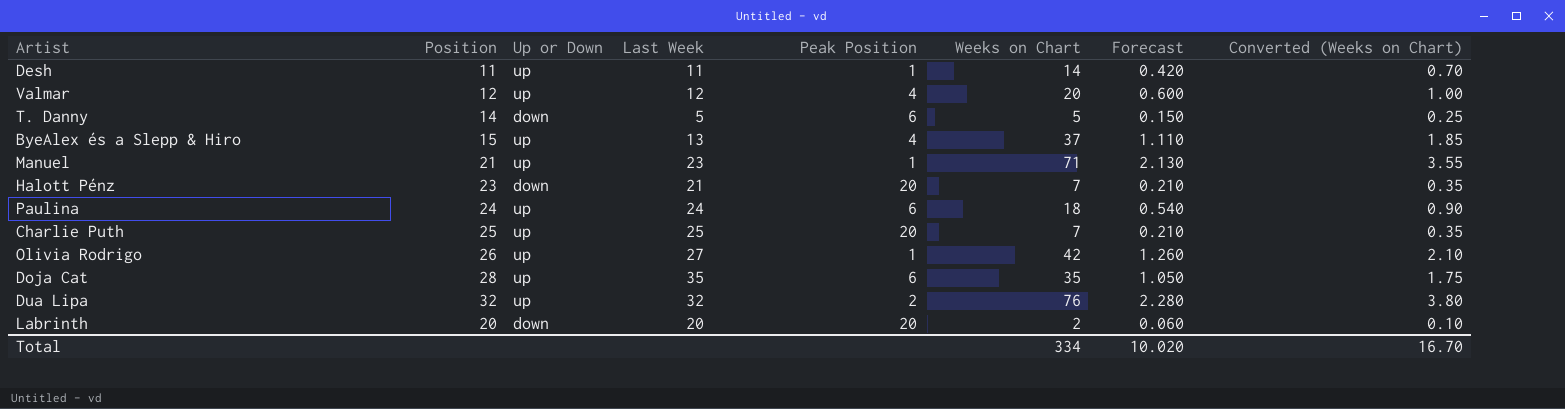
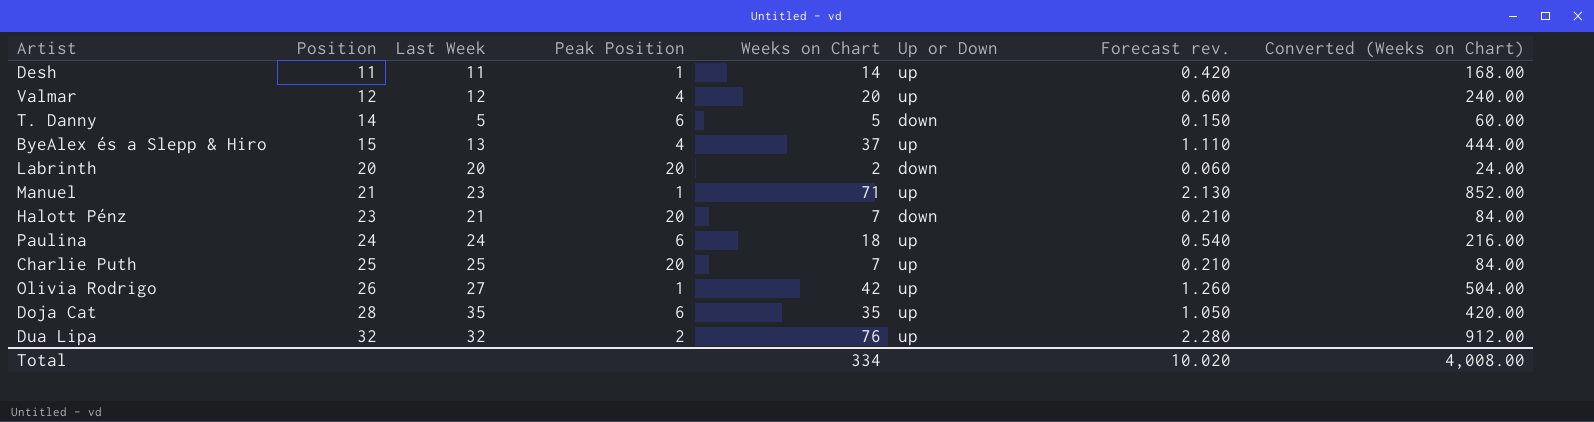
row order: none -> Position ascending
column Up or Down | position: 3 -> 6
column name: Forecast -> Forecast rev.
column Converted (Weeks on Chart) | formula: [Weeks on Chart] * 0.05 -> [Weeks on Chart] * 12
Total | Converted (Weeks on Chart): 16.70 -> 4,008.00

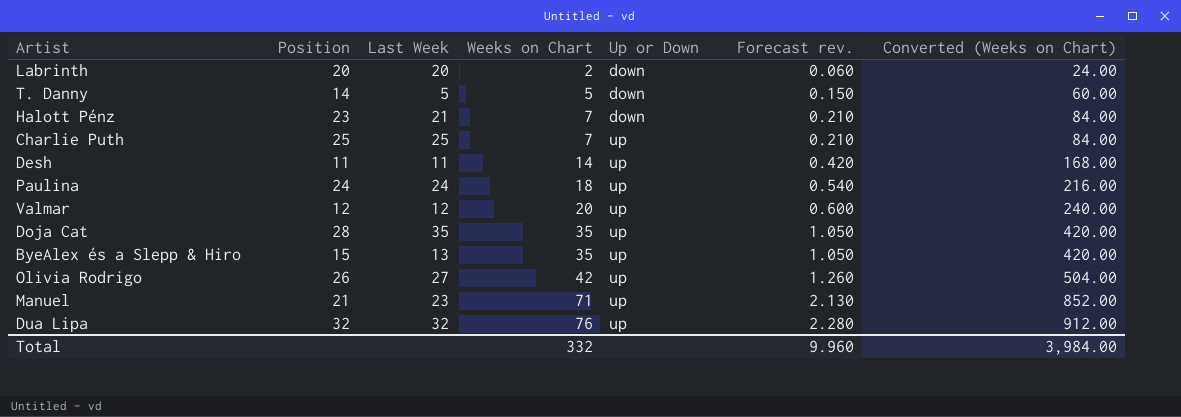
row order: Position ascending -> Weeks on Chart ascending
column Peak Position | position: 4 -> none
ByeAlex és a Slepp & Hiro | Weeks on Chart: 37 -> 35
ByeAlex és a Slepp & Hiro | Forecast rev.: 1.110 -> 1.050
ByeAlex és a Slepp & Hiro | Converted (Weeks on Chart): 444.00 -> 420.00
Total | Weeks on Chart: 334 -> 332
Total | Forecast rev.: 10.020 -> 9.960
Total | Converted (Weeks on Chart): 4,008.00 -> 3,984.00

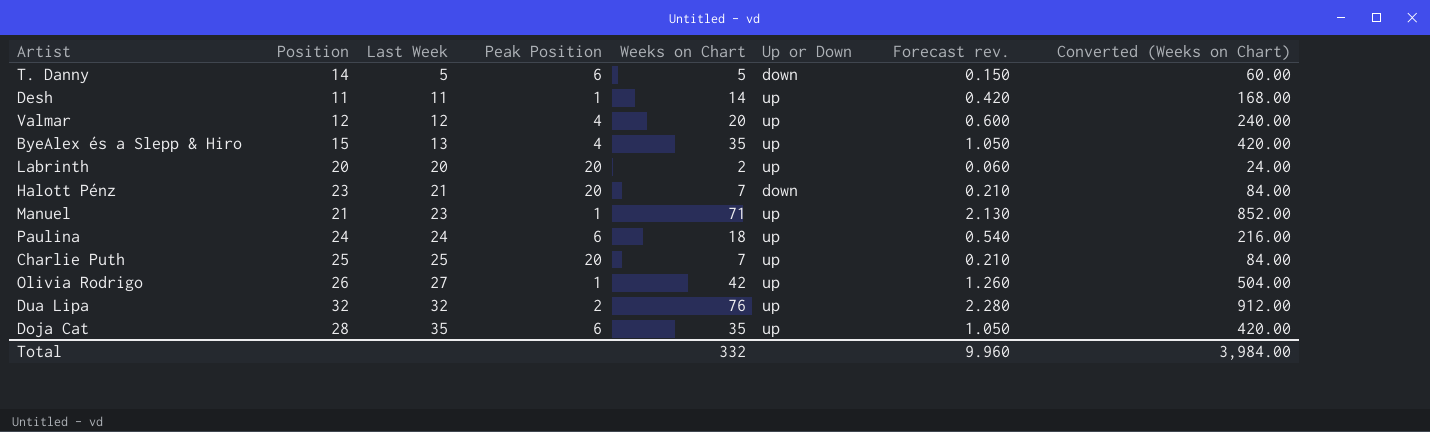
row order: Weeks on Chart ascending -> Last Week ascending
column Peak Position | position: none -> 4
Labrinth | Up or Down: down -> up

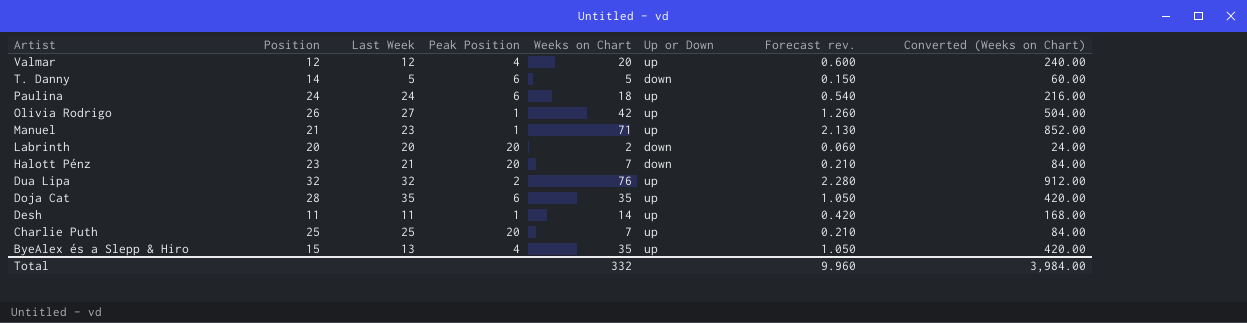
row order: Last Week ascending -> Artist descending
Labrinth | Up or Down: up -> down

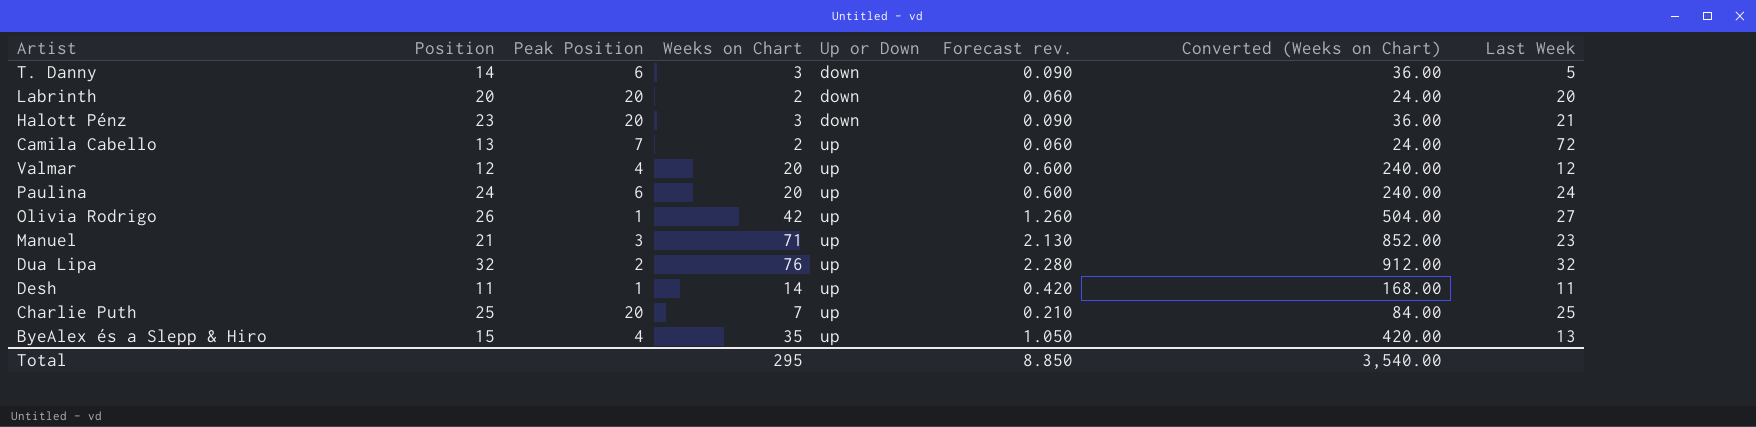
row order: Artist descending -> Up or Down ascending
column Last Week | position: 3 -> 8
row Doja Cat: 28 | 35 | 6 | 35 | up | 1.050 | 420.00 -> none
T. Danny | Weeks on Chart: 5 -> 3
T. Danny | Forecast rev.: 0.150 -> 0.090
T. Danny | Converted (Weeks on Chart): 60.00 -> 36.00
Halott Pénz | Weeks on Chart: 7 -> 3
Halott Pénz | Forecast rev.: 0.210 -> 0.090
Halott Pénz | Converted (Weeks on Chart): 84.00 -> 36.00
row Camila Cabello: none -> 13 | 7 | 2 | up | 0.060 | 24.00 | 72
Paulina | Weeks on Chart: 18 -> 20
Paulina | Forecast rev.: 0.540 -> 0.600
Paulina | Converted (Weeks on Chart): 216.00 -> 240.00
Manuel | Peak Position: 1 -> 3
Total | Weeks on Chart: 332 -> 295
Total | Forecast rev.: 9.960 -> 8.850
Total | Converted (Weeks on Chart): 3,984.00 -> 3,540.00

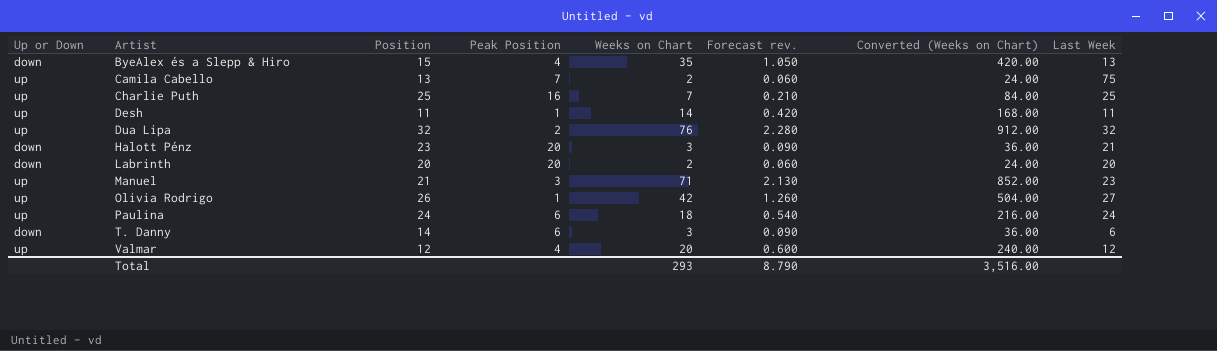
row order: Up or Down ascending -> Artist ascending
column Up or Down | position: 5 -> 1
ByeAlex és a Slepp & Hiro | Up or Down: up -> down
Camila Cabello | Last Week: 72 -> 75
Charlie Puth | Peak Position: 20 -> 16
Paulina | Weeks on Chart: 20 -> 18
Paulina | Forecast rev.: 0.600 -> 0.540
Paulina | Converted (Weeks on Chart): 240.00 -> 216.00
T. Danny | Last Week: 5 -> 6
Total | Weeks on Chart: 295 -> 293
Total | Forecast rev.: 8.850 -> 8.790
Total | Converted (Weeks on Chart): 3,540.00 -> 3,516.00

